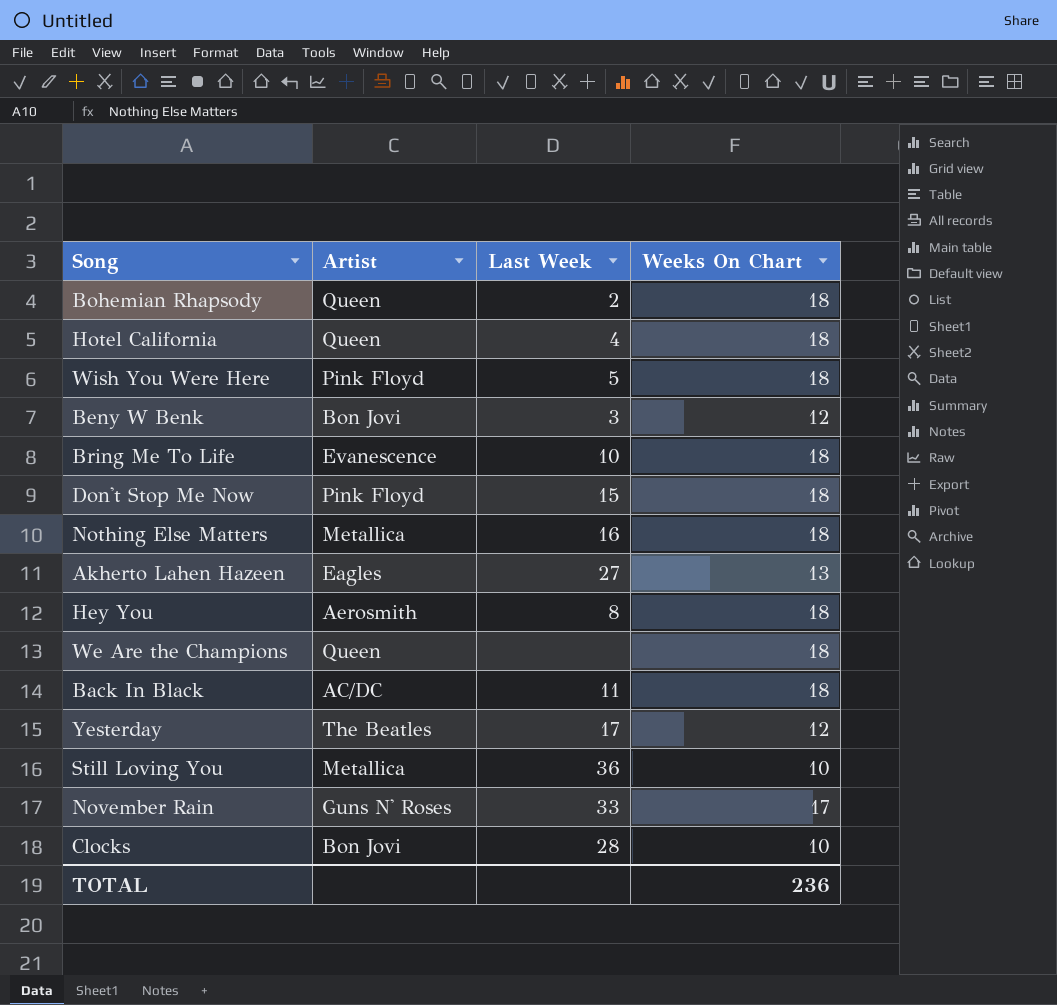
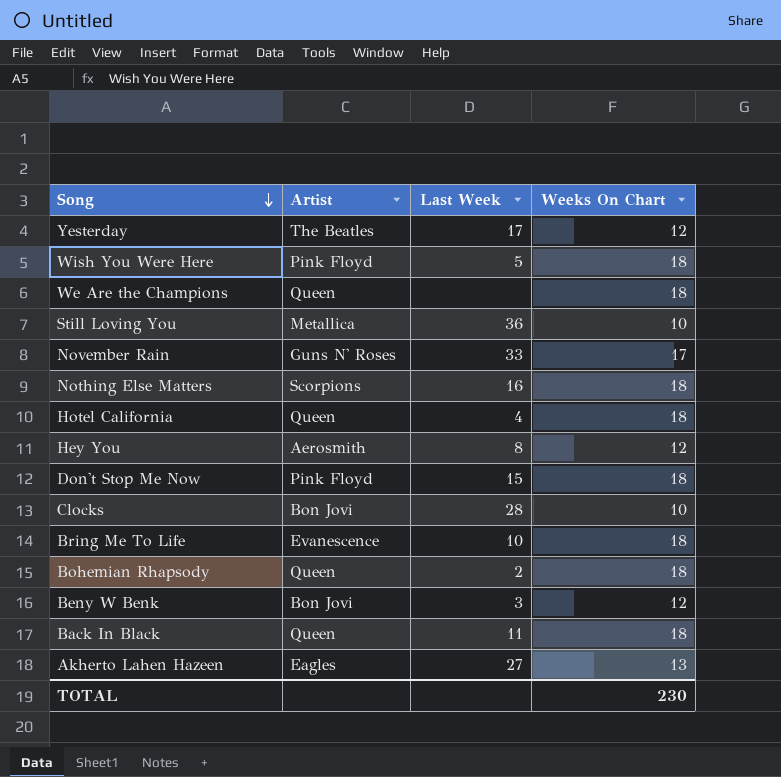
row order: none -> Song descending
Nothing Else Matters | Artist: Metallica -> Scorpions
Hey You | Weeks On Chart: 18 -> 12
Back In Black | Artist: AC/DC -> Queen
TOTAL | Weeks On Chart: 236 -> 230

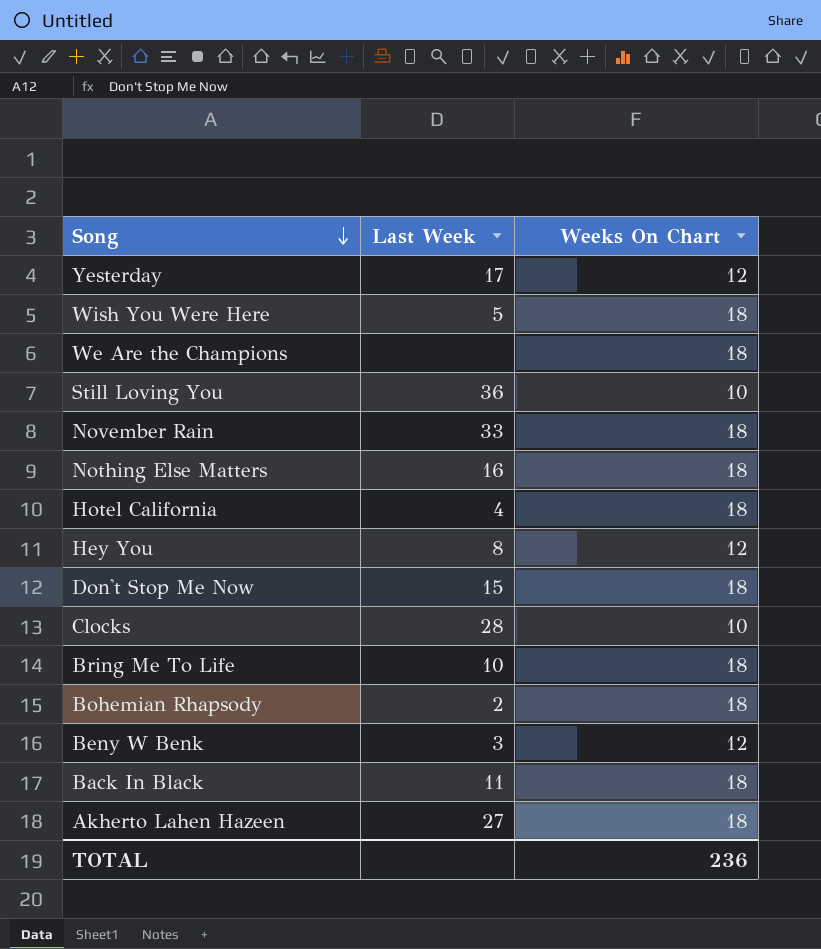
column Artist | position: 2 -> none
November Rain | Weeks On Chart: 17 -> 18
Akherto Lahen Hazeen | Weeks On Chart: 13 -> 18
TOTAL | Weeks On Chart: 230 -> 236

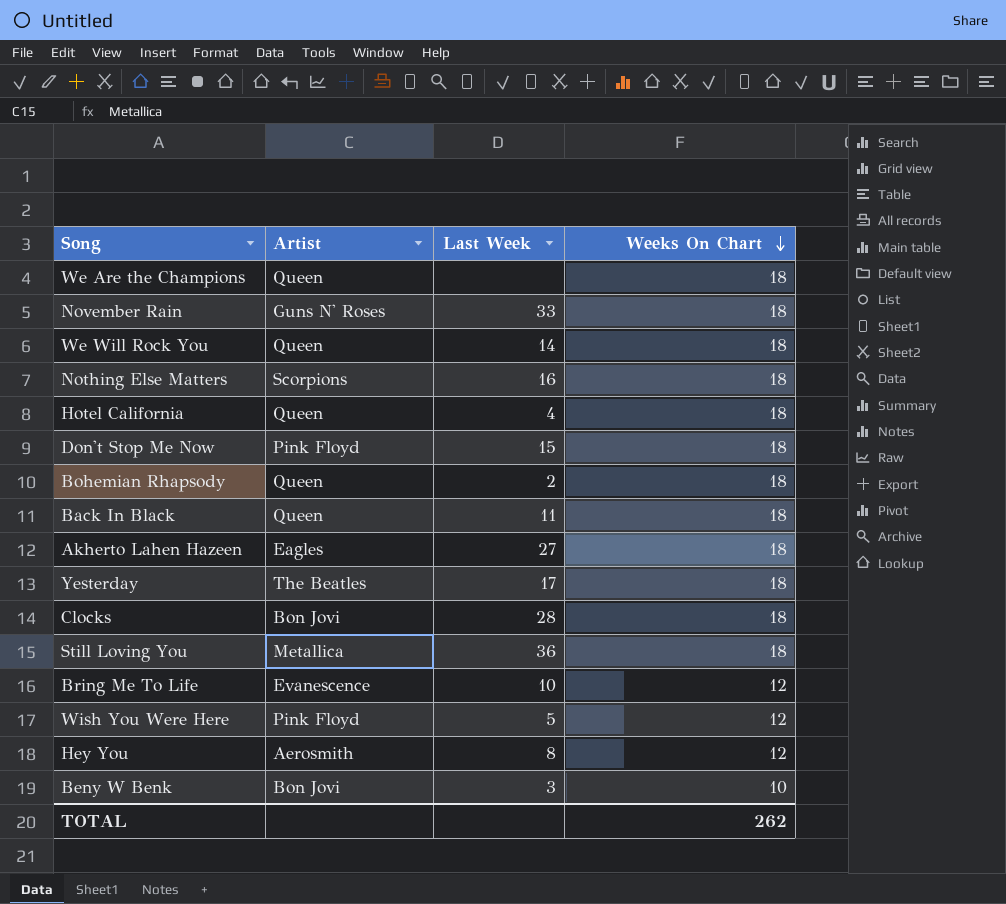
row order: Song descending -> Weeks On Chart descending
column Artist | position: none -> 2
row We Will Rock You: none -> Queen | 14 | 18
Yesterday | Weeks On Chart: 12 -> 18
Clocks | Weeks On Chart: 10 -> 18
Still Loving You | Weeks On Chart: 10 -> 18
Bring Me To Life | Weeks On Chart: 18 -> 12
Wish You Were Here | Weeks On Chart: 18 -> 12
Beny W Benk | Weeks On Chart: 12 -> 10
TOTAL | Weeks On Chart: 236 -> 262

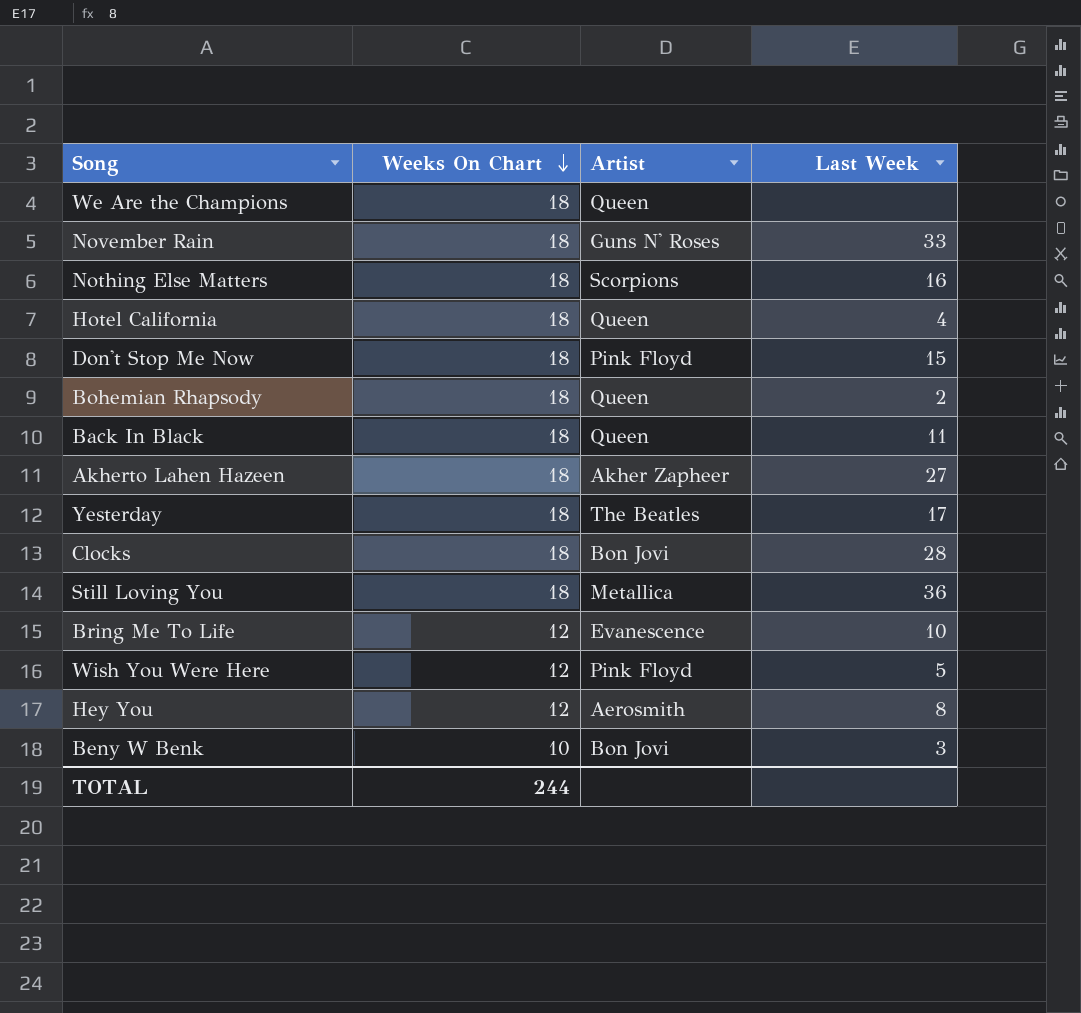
column Weeks On Chart | position: 4 -> 2
row We Will Rock You: Queen | 14 | 18 -> none
Akherto Lahen Hazeen | Artist: Eagles -> Akher Zapheer
TOTAL | Weeks On Chart: 262 -> 244

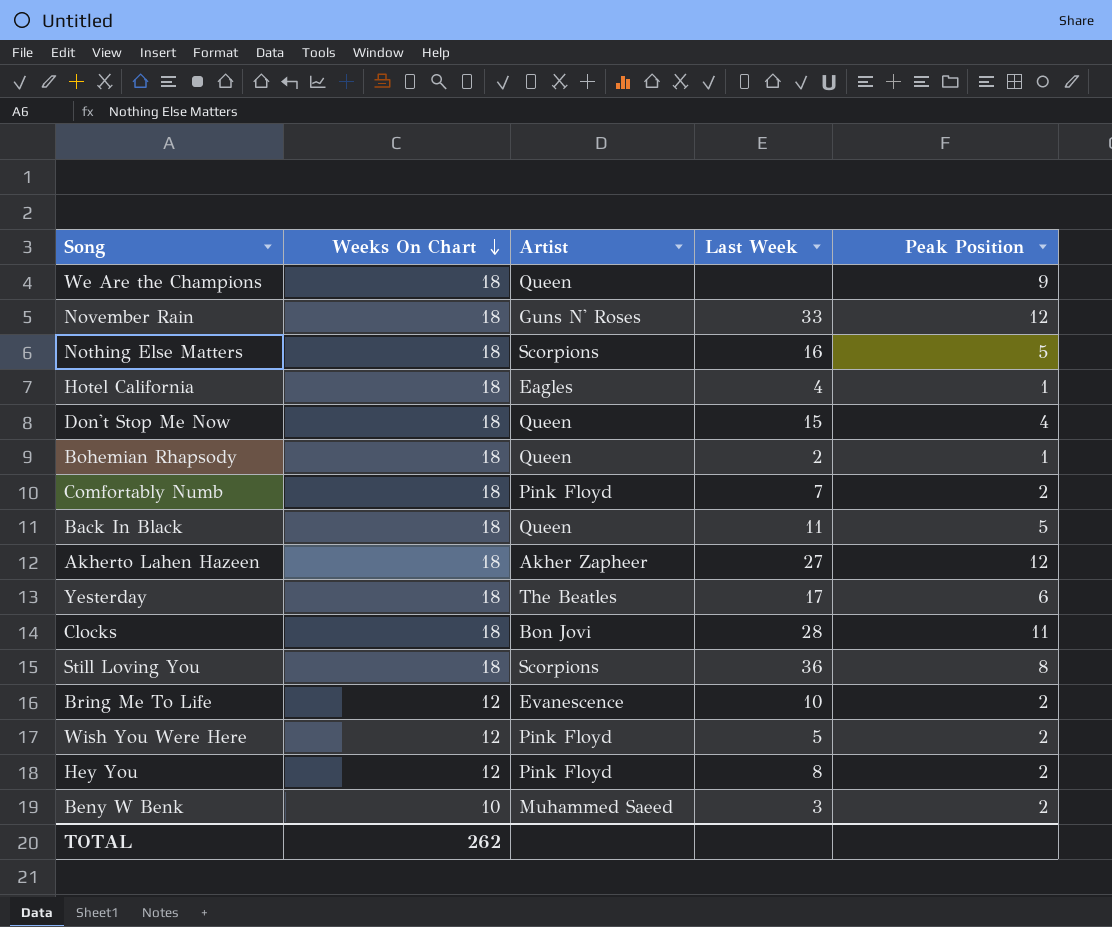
column Peak Position | position: none -> 5
Hotel California | Artist: Queen -> Eagles
Don't Stop Me Now | Artist: Pink Floyd -> Queen
row Comfortably Numb: none -> 18 | Pink Floyd | 7 | 2
Still Loving You | Artist: Metallica -> Scorpions
Hey You | Artist: Aerosmith -> Pink Floyd
Beny W Benk | Artist: Bon Jovi -> Muhammed Saeed
TOTAL | Weeks On Chart: 244 -> 262

